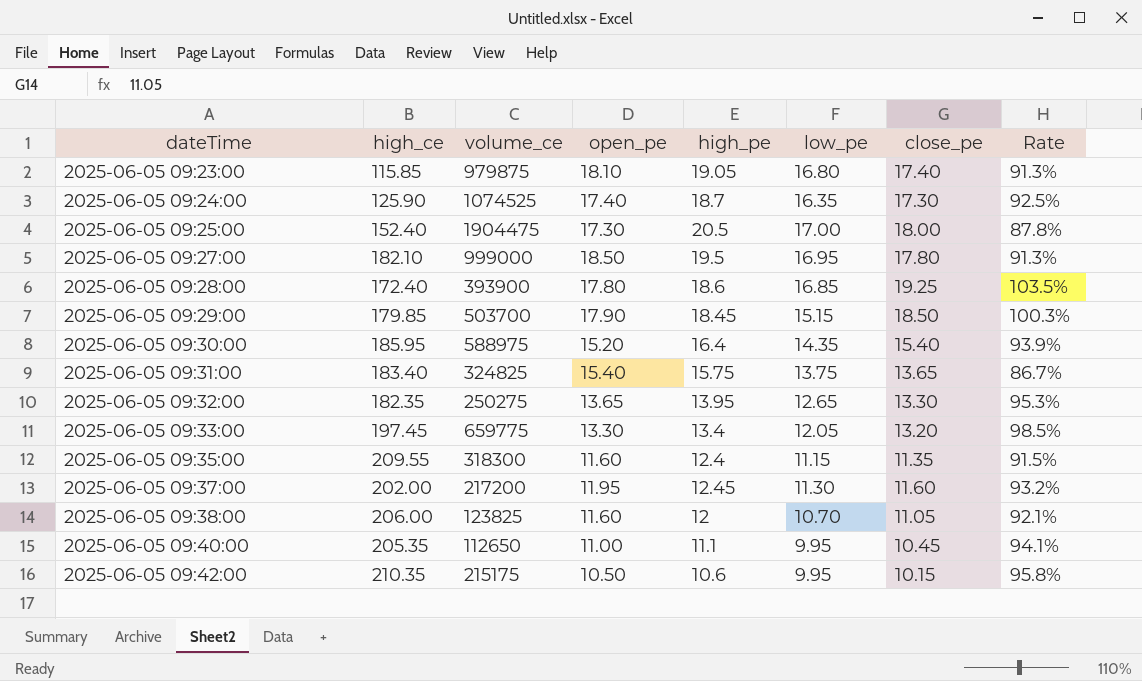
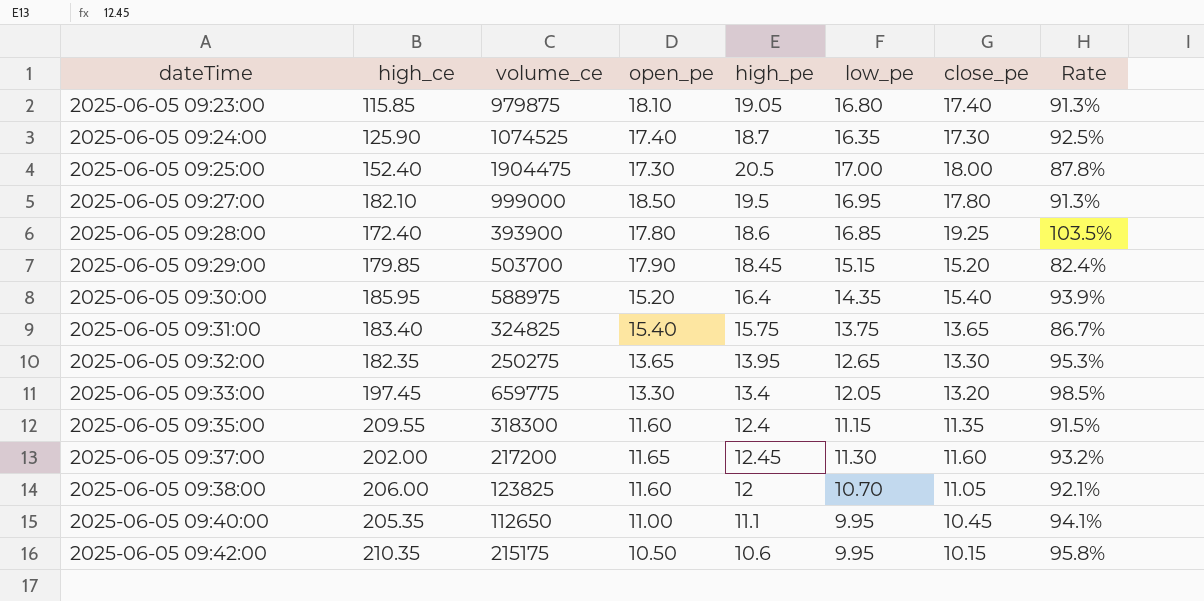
2025-06-05 09:29:00 | close_pe: 18.50 -> 15.20
2025-06-05 09:29:00 | Rate: 100.3% -> 82.4%
2025-06-05 09:37:00 | open_pe: 11.95 -> 11.65

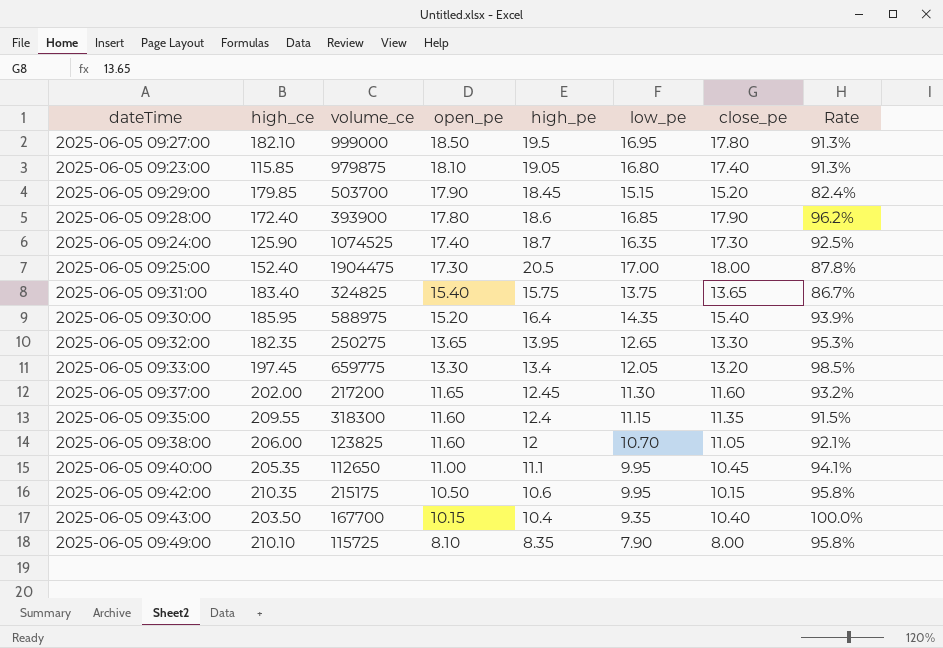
row order: dateTime ascending -> open_pe descending
2025-06-05 09:28:00 | close_pe: 19.25 -> 17.90
2025-06-05 09:28:00 | Rate: 103.5% -> 96.2%
row 2025-06-05 09:43:00: none -> 203.50 | 167700 | 10.15 | 10.4 | 9.35 | 10.40 | 100.0%
row 2025-06-05 09:49:00: none -> 210.10 | 115725 | 8.10 | 8.35 | 7.90 | 8.00 | 95.8%

